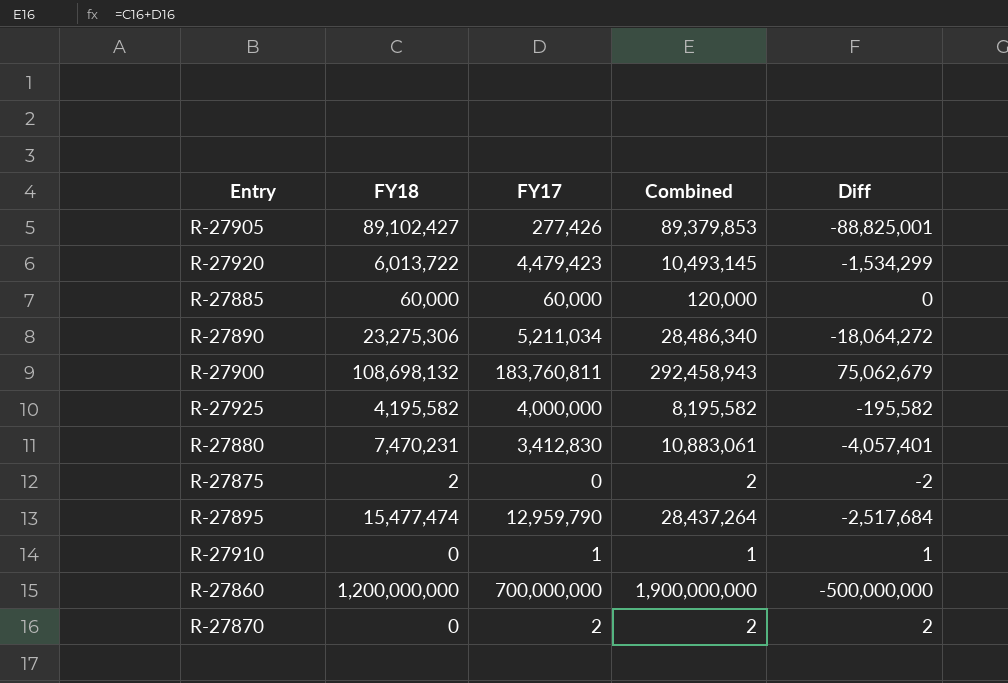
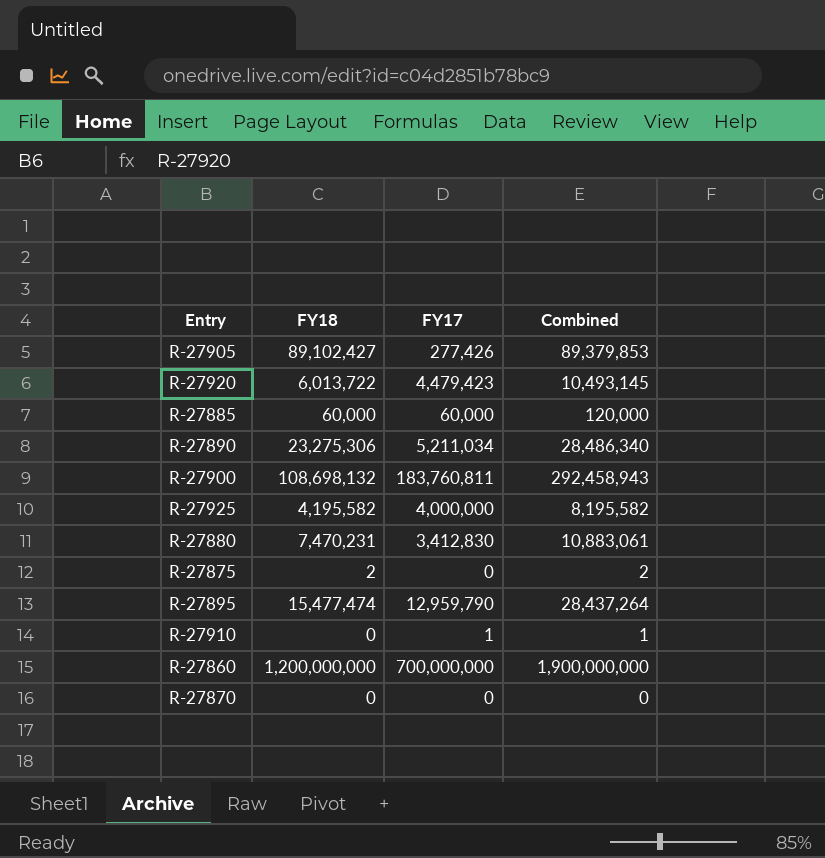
column Diff | formula: [FY17] - [FY18] -> none
R-27870 | FY17: 2 -> 0
R-27870 | Combined: 2 -> 0

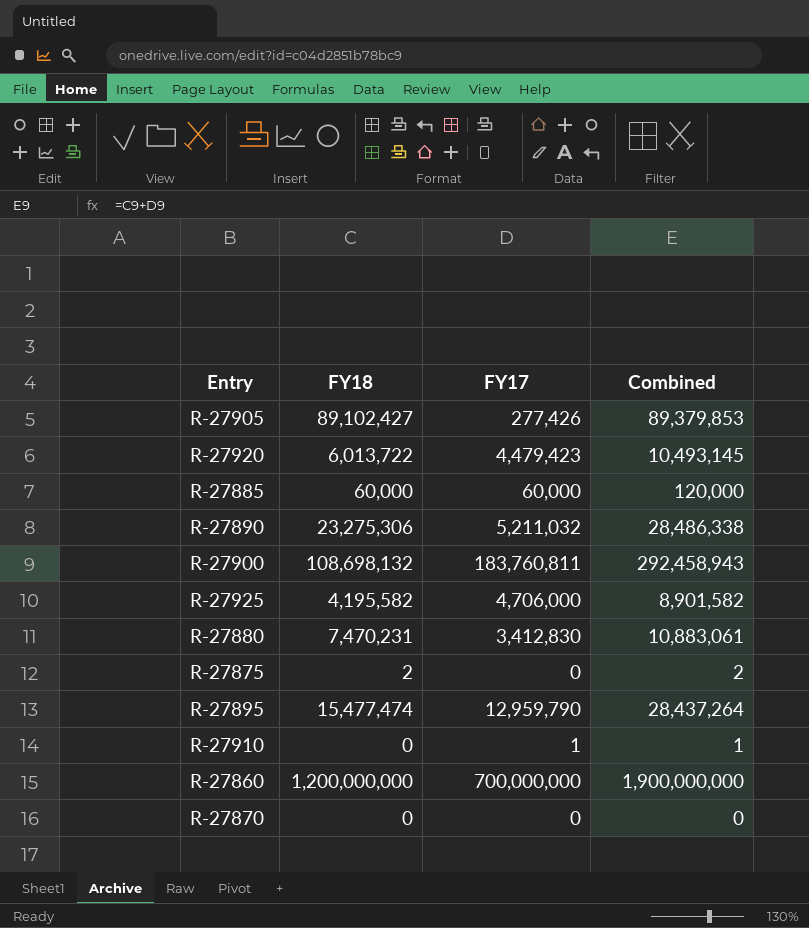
R-27890 | FY17: 5,211,034 -> 5,211,032
R-27890 | Combined: 28,486,340 -> 28,486,338
R-27925 | FY17: 4,000,000 -> 4,706,000
R-27925 | Combined: 8,195,582 -> 8,901,582

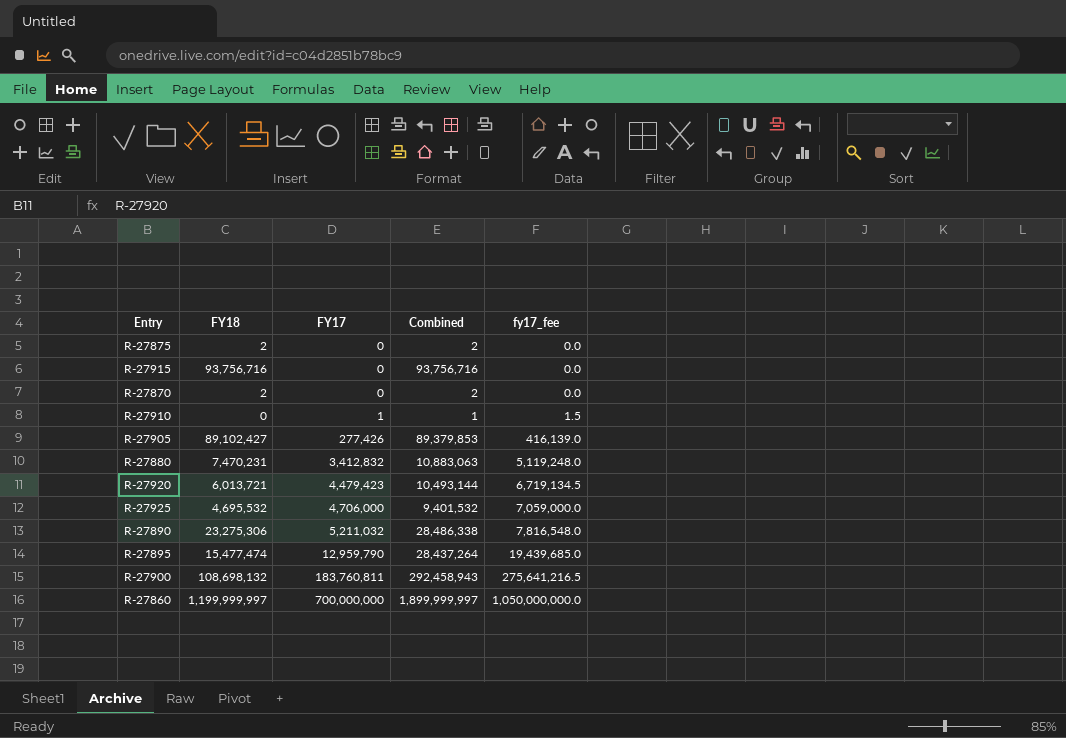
row order: none -> FY17 ascending
column fy17_fee | formula: none -> [FY17] * 1.5
row R-27885: 60,000 | 60,000 | 120,000 -> none
row R-27915: none -> 93,756,716 | 0 | 93,756,716 | 0.0
R-27870 | FY18: 0 -> 2
R-27870 | Combined: 0 -> 2
R-27880 | FY17: 3,412,830 -> 3,412,832
R-27880 | Combined: 10,883,061 -> 10,883,063
R-27920 | FY18: 6,013,722 -> 6,013,721
R-27920 | Combined: 10,493,145 -> 10,493,144
R-27925 | FY18: 4,195,582 -> 4,695,532
R-27925 | Combined: 8,901,582 -> 9,401,532
R-27860 | FY18: 1,200,000,000 -> 1,199,999,997
R-27860 | Combined: 1,900,000,000 -> 1,899,999,997

